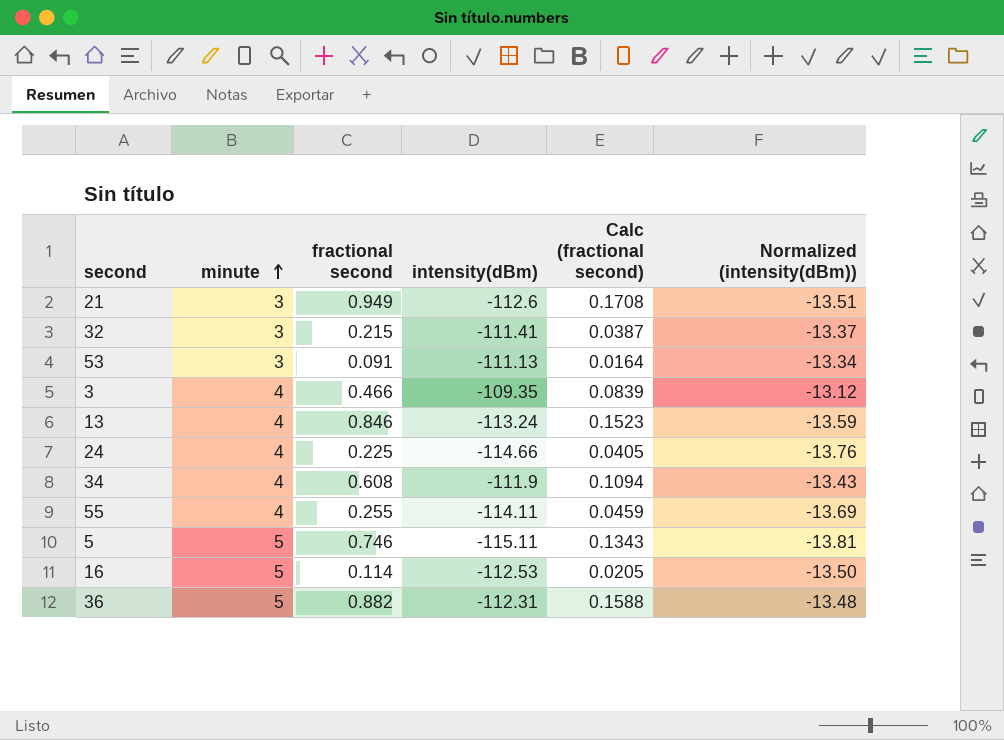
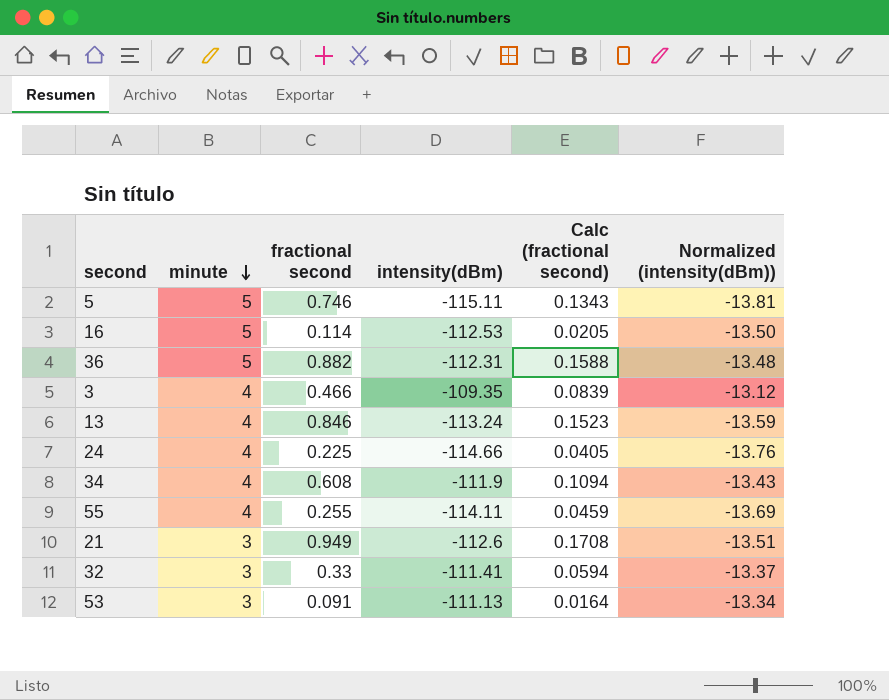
row order: minute ascending -> minute descending
32 | fractional second: 0.215 -> 0.33
32 | Calc (fractional second): 0.0387 -> 0.0594

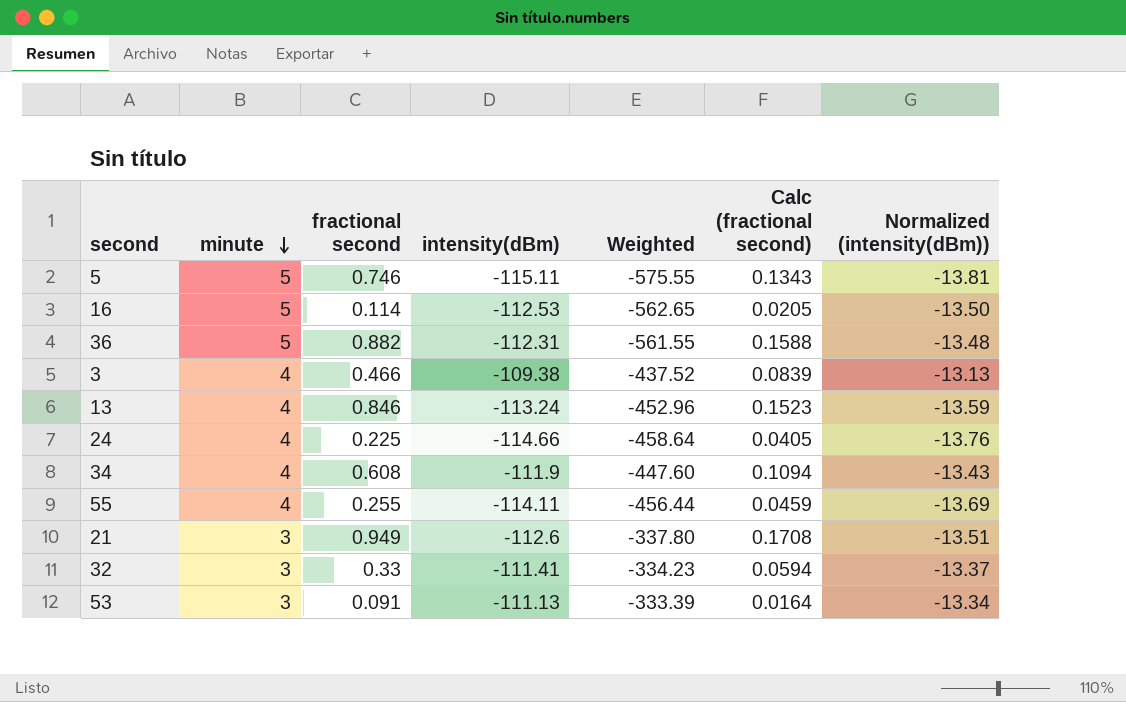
column Weighted | formula: none -> [minute] * [intensity(dBm)]
3 | intensity(dBm): -109.35 -> -109.38
3 | Normalized (intensity(dBm)): -13.12 -> -13.13

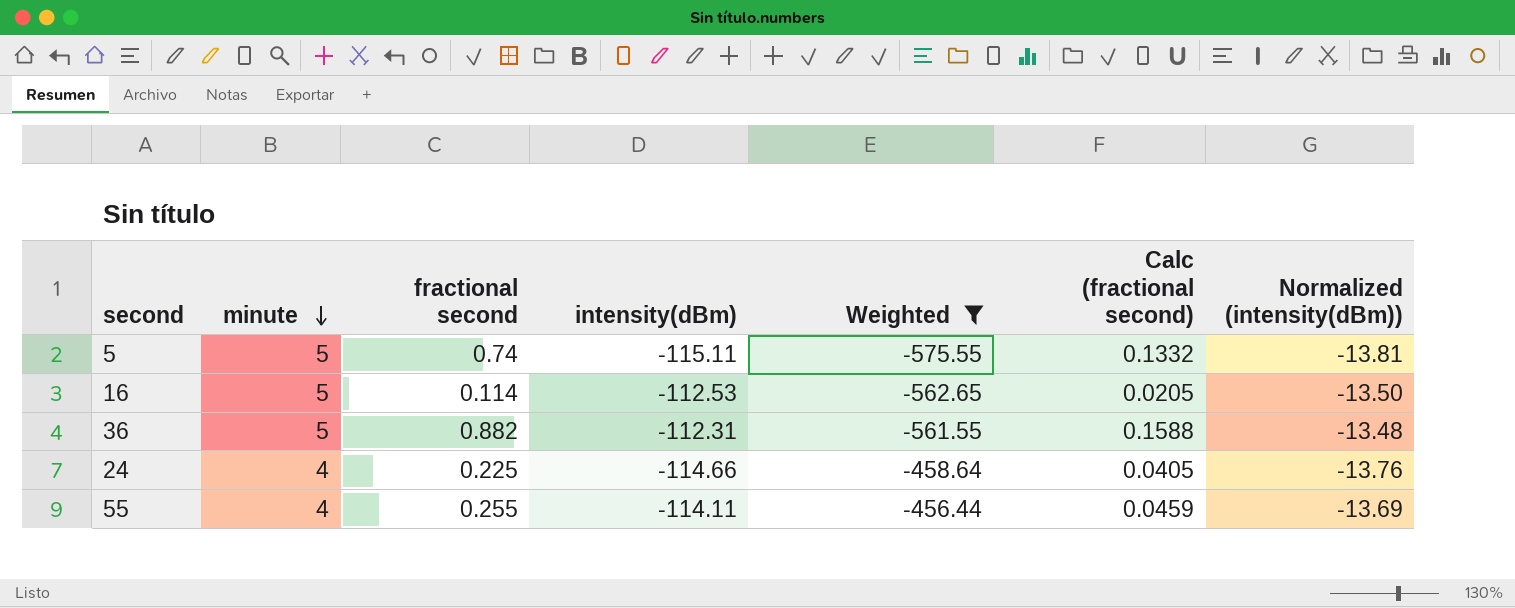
filter: none -> Weighted <= -456.44
5 | fractional second: 0.746 -> 0.74
5 | Calc (fractional second): 0.1343 -> 0.1332

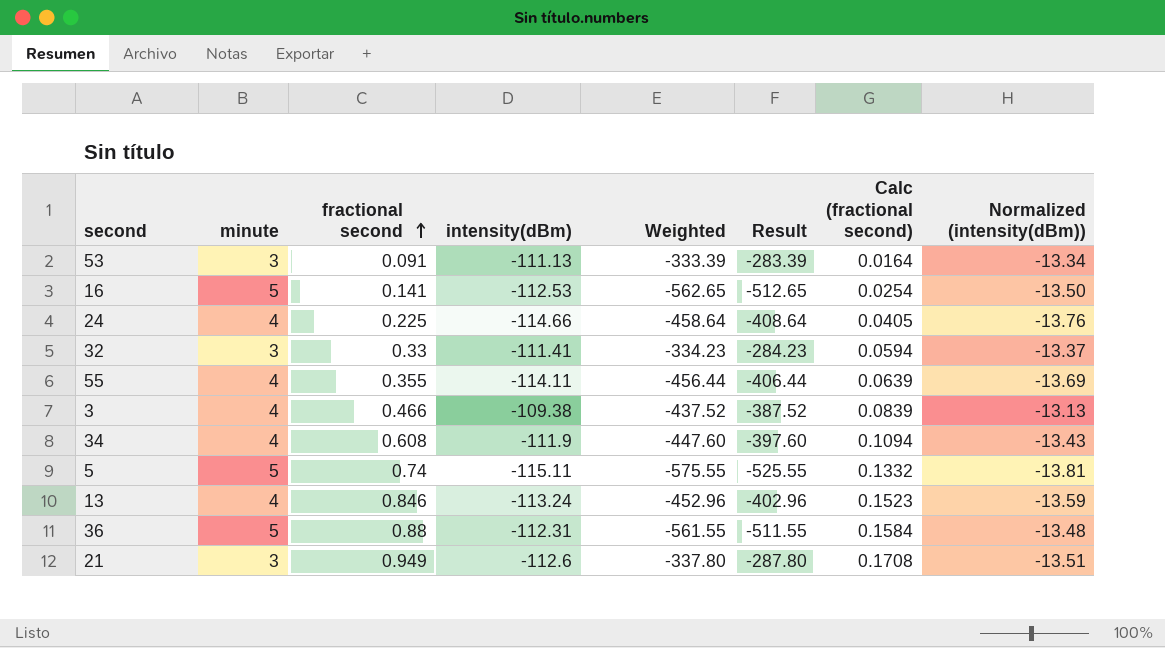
filter: Weighted <= -456.44 -> none
row order: minute descending -> fractional second ascending
column Result | formula: none -> [Weighted] + 50
16 | fractional second: 0.114 -> 0.141
16 | Calc (fractional second): 0.0205 -> 0.0254
55 | fractional second: 0.255 -> 0.355
55 | Calc (fractional second): 0.0459 -> 0.0639
36 | fractional second: 0.882 -> 0.88
36 | Calc (fractional second): 0.1588 -> 0.1584

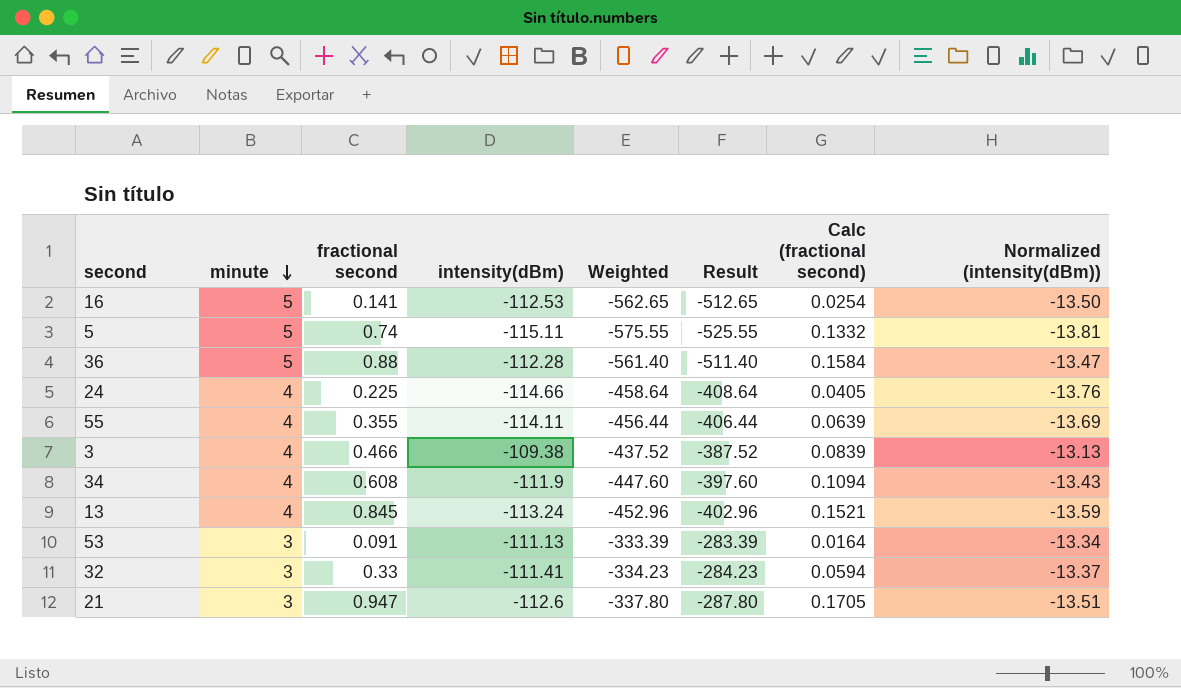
row order: fractional second ascending -> minute descending
36 | intensity(dBm): -112.31 -> -112.28
36 | Weighted: -561.55 -> -561.40
36 | Result: -511.55 -> -511.40
36 | Normalized (intensity(dBm)): -13.48 -> -13.47
13 | fractional second: 0.846 -> 0.845
13 | Calc (fractional second): 0.1523 -> 0.1521
21 | fractional second: 0.949 -> 0.947
21 | Calc (fractional second): 0.1708 -> 0.1705

